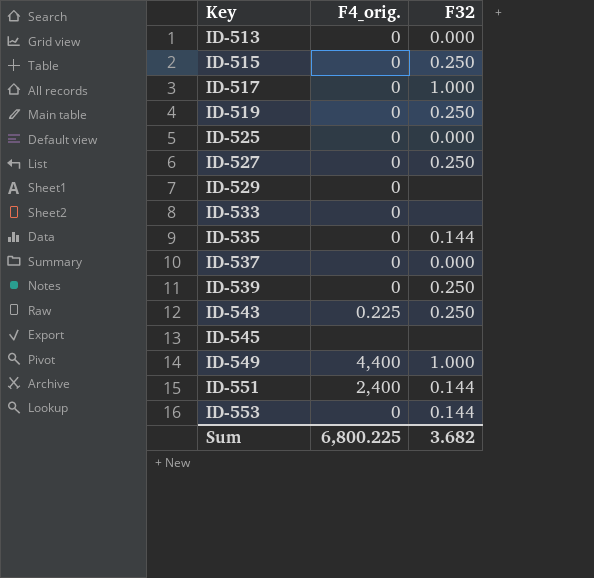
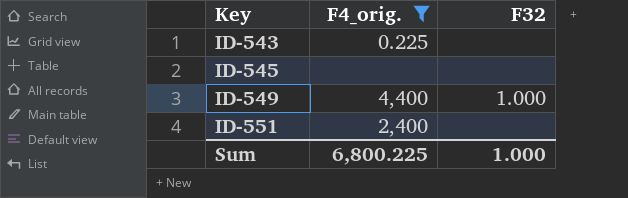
filter: none -> F4_orig. != 0
ID-543 | F32: 0.250 -> none
ID-551 | F32: 0.144 -> none
Sum | F32: 3.682 -> 1.000

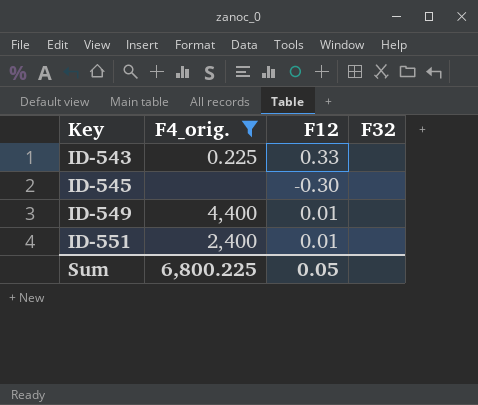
column F12 | position: none -> 3
ID-549 | F32: 1.000 -> none
Sum | F32: 1.000 -> none

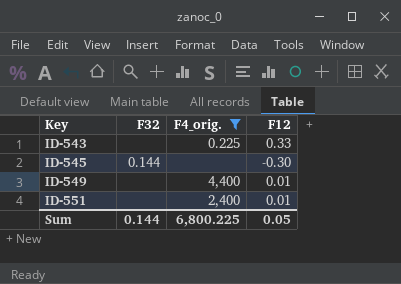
column F32 | position: 4 -> 2
ID-545 | F32: none -> 0.144
Sum | F32: none -> 0.144

